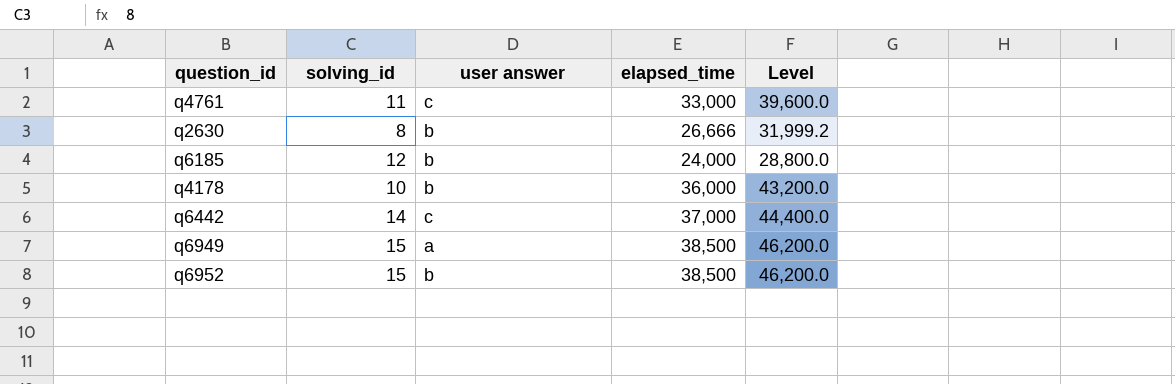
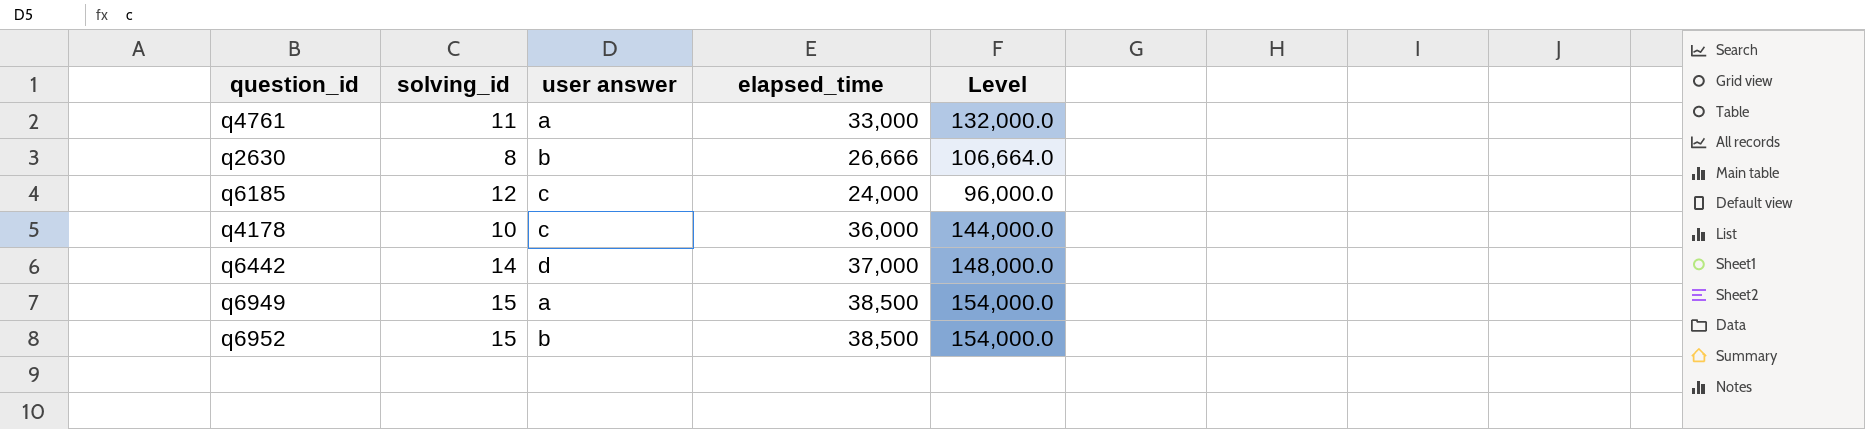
column Level | formula: [elapsed_time] * 1.2 -> [elapsed_time] * 4
q4761 | user answer: c -> a
q6185 | user answer: b -> c
q4178 | user answer: b -> c
q6442 | user answer: c -> d

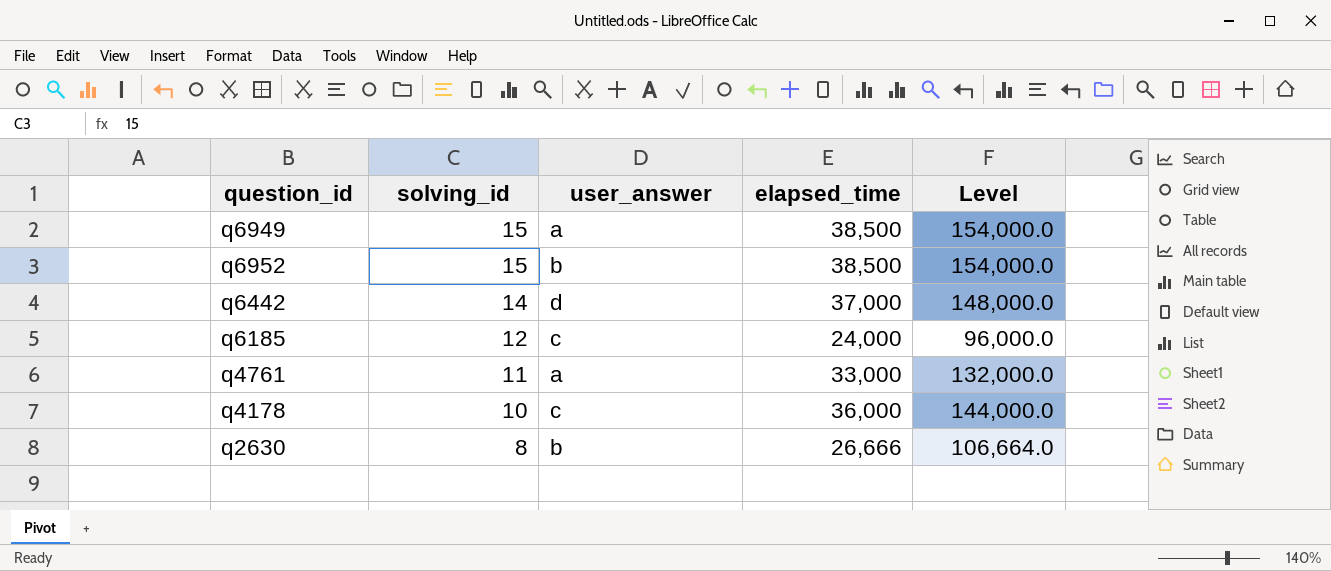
row order: none -> solving_id descending
column name: user answer -> user_answer

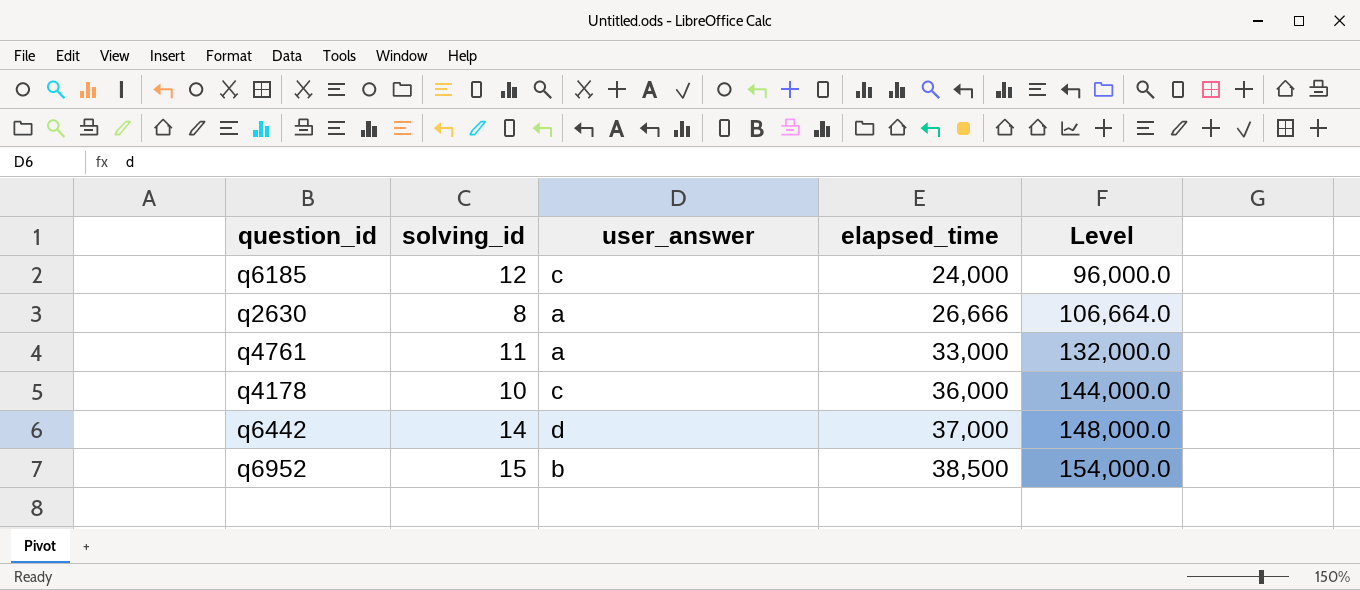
row order: solving_id descending -> elapsed_time ascending
row q6949: 15 | a | 38,500 | 154,000.0 -> none
q2630 | user_answer: b -> a

